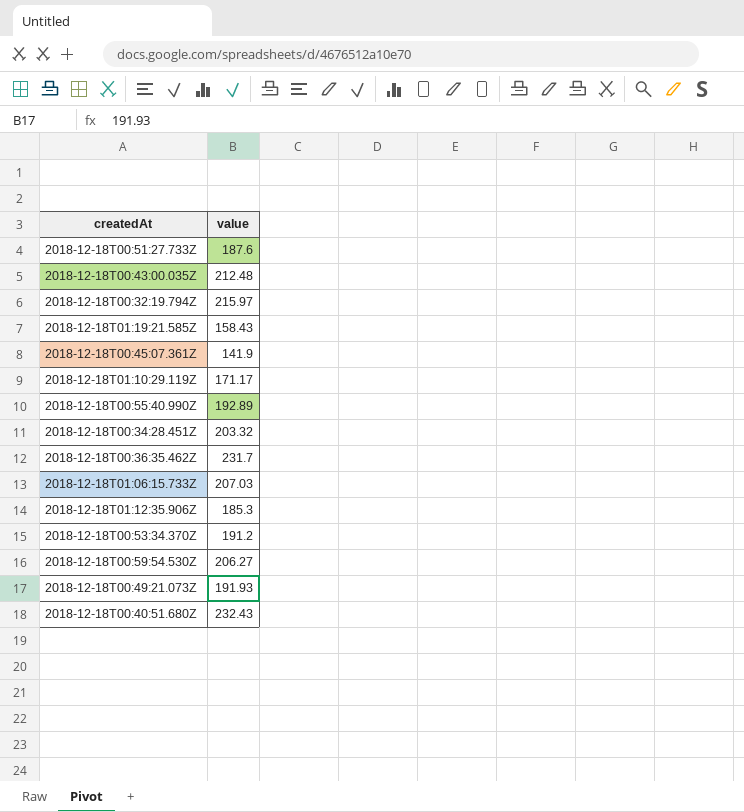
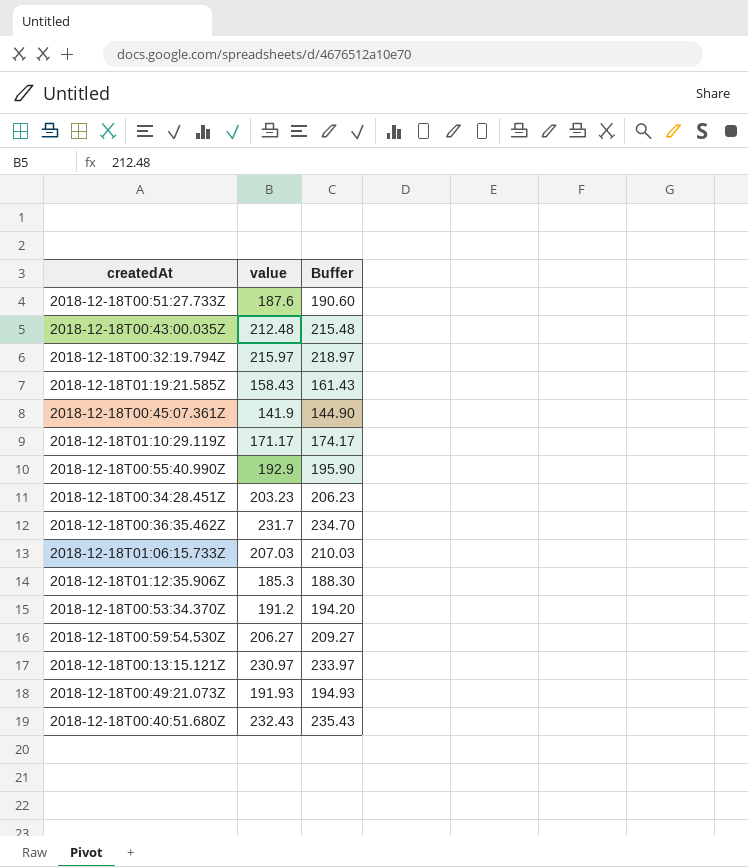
column Buffer | formula: none -> [value] + 3
2018-12-18T00:55:40.990Z | value: 192.89 -> 192.9
2018-12-18T00:34:28.451Z | value: 203.32 -> 203.23
row 2018-12-18T00:13:15.121Z: none -> 230.97 | 233.97

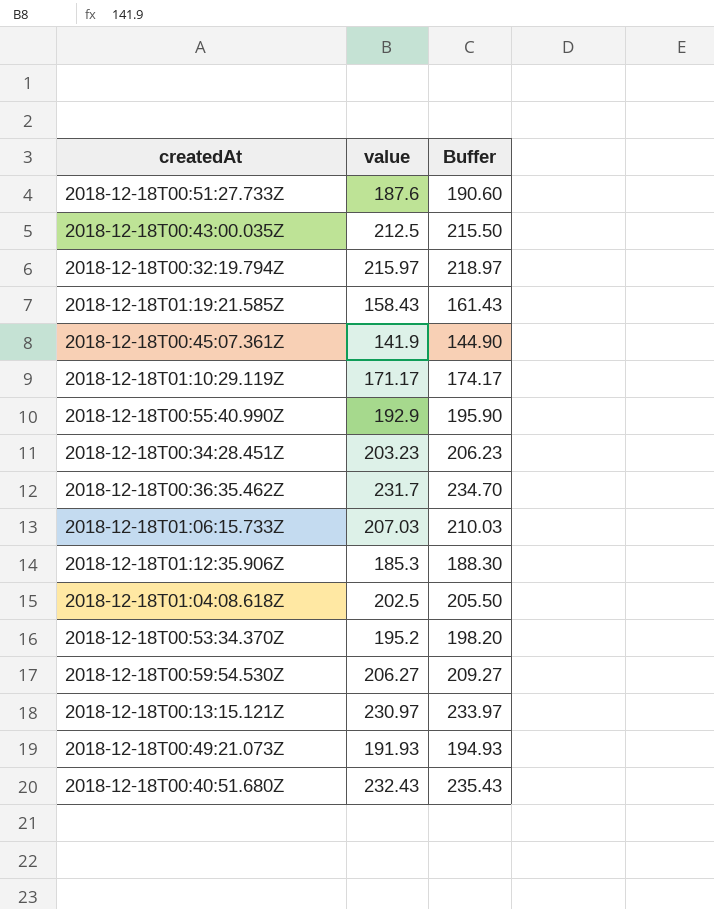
2018-12-18T00:43:00.035Z | value: 212.48 -> 212.5
2018-12-18T00:43:00.035Z | Buffer: 215.48 -> 215.50
row 2018-12-18T01:04:08.618Z: none -> 202.5 | 205.50
2018-12-18T00:53:34.370Z | value: 191.2 -> 195.2
2018-12-18T00:53:34.370Z | Buffer: 194.20 -> 198.20

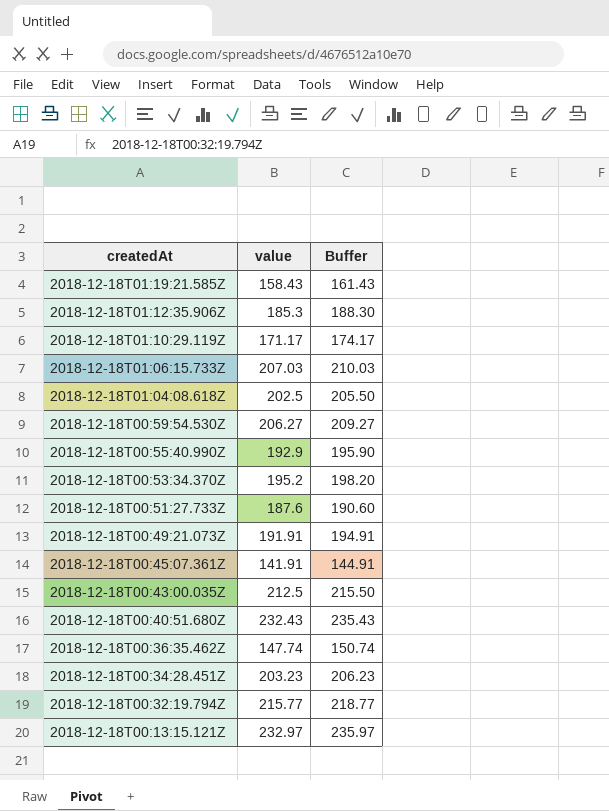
row order: none -> createdAt descending
2018-12-18T00:49:21.073Z | value: 191.93 -> 191.91
2018-12-18T00:49:21.073Z | Buffer: 194.93 -> 194.91
2018-12-18T00:45:07.361Z | value: 141.9 -> 141.91
2018-12-18T00:45:07.361Z | Buffer: 144.90 -> 144.91
2018-12-18T00:36:35.462Z | value: 231.7 -> 147.74
2018-12-18T00:36:35.462Z | Buffer: 234.70 -> 150.74
2018-12-18T00:32:19.794Z | value: 215.97 -> 215.77
2018-12-18T00:32:19.794Z | Buffer: 218.97 -> 218.77
2018-12-18T00:13:15.121Z | value: 230.97 -> 232.97
2018-12-18T00:13:15.121Z | Buffer: 233.97 -> 235.97

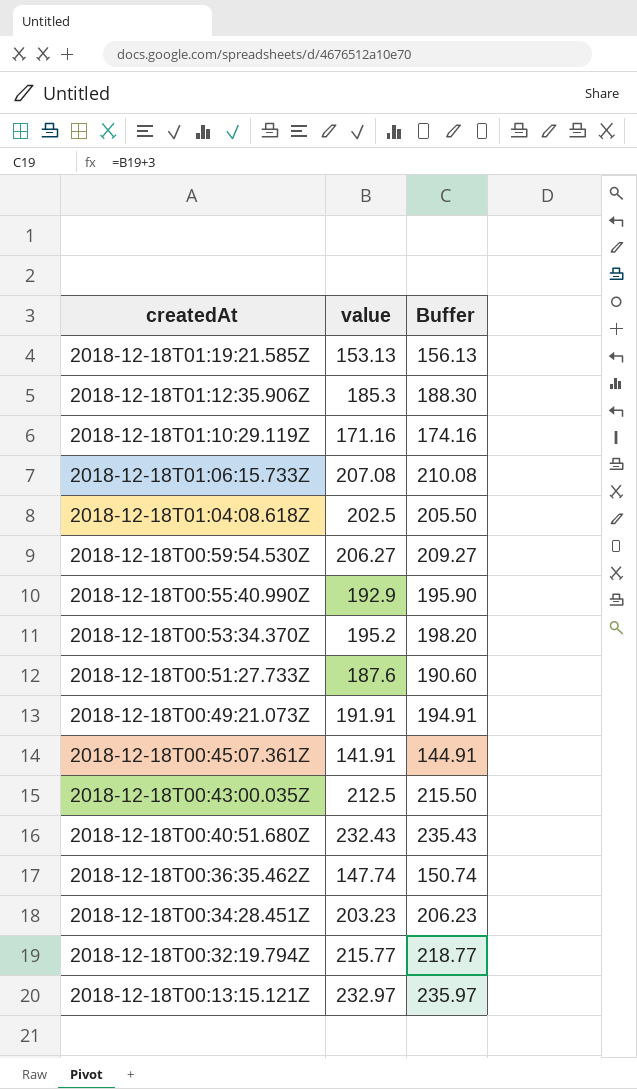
2018-12-18T01:19:21.585Z | value: 158.43 -> 153.13
2018-12-18T01:19:21.585Z | Buffer: 161.43 -> 156.13
2018-12-18T01:10:29.119Z | value: 171.17 -> 171.16
2018-12-18T01:10:29.119Z | Buffer: 174.17 -> 174.16
2018-12-18T01:06:15.733Z | value: 207.03 -> 207.08
2018-12-18T01:06:15.733Z | Buffer: 210.03 -> 210.08

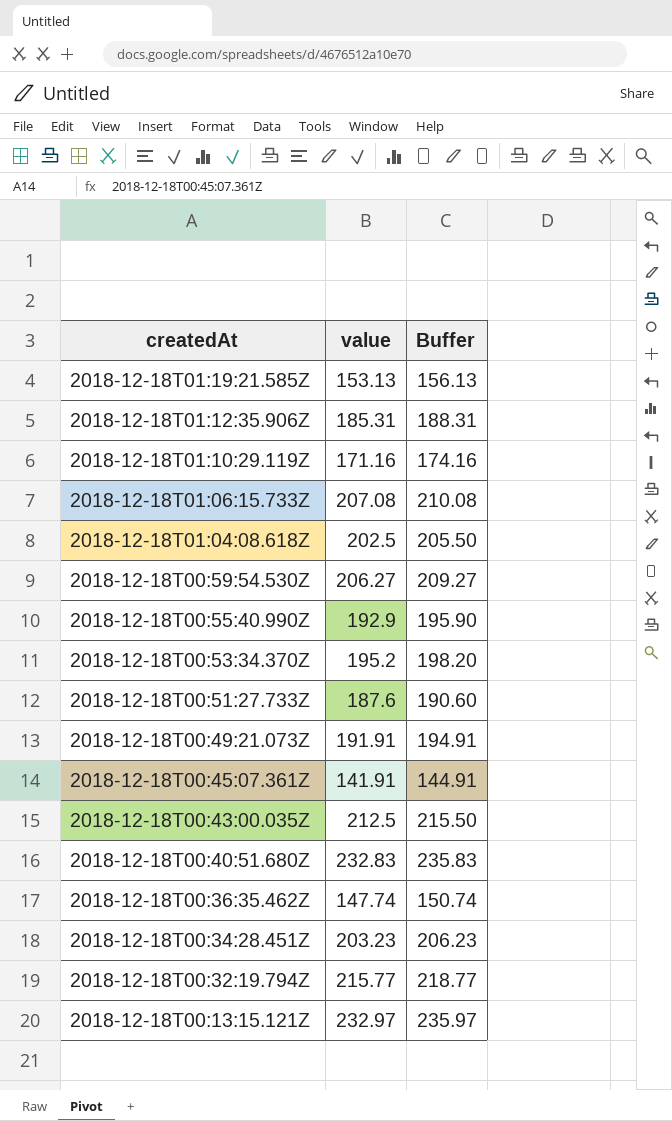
2018-12-18T01:12:35.906Z | value: 185.3 -> 185.31
2018-12-18T01:12:35.906Z | Buffer: 188.30 -> 188.31
2018-12-18T00:40:51.680Z | value: 232.43 -> 232.83
2018-12-18T00:40:51.680Z | Buffer: 235.43 -> 235.83

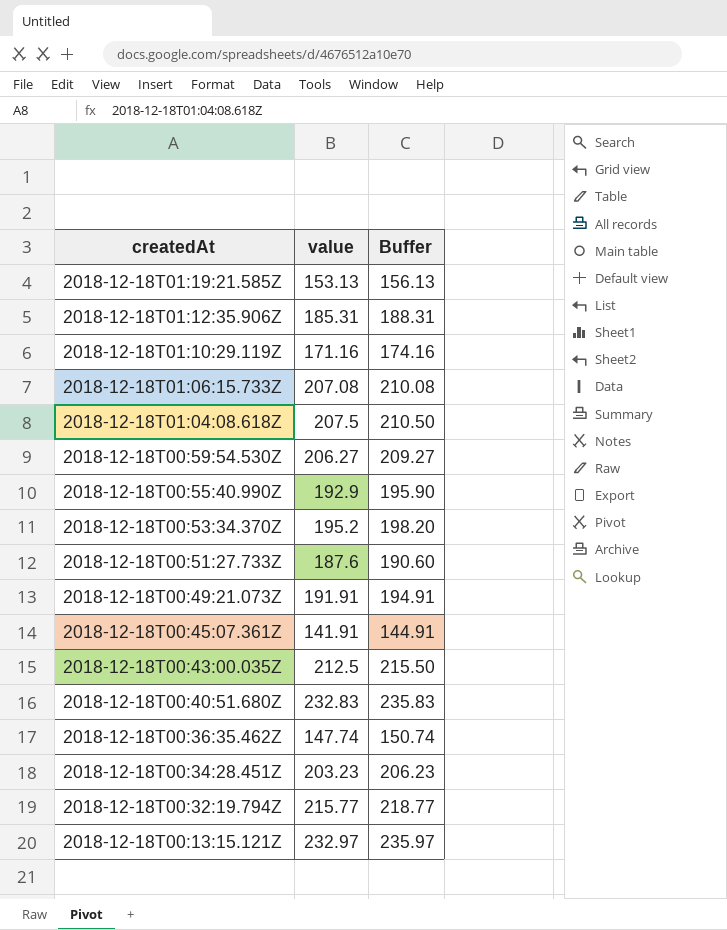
2018-12-18T01:04:08.618Z | value: 202.5 -> 207.5
2018-12-18T01:04:08.618Z | Buffer: 205.50 -> 210.50

